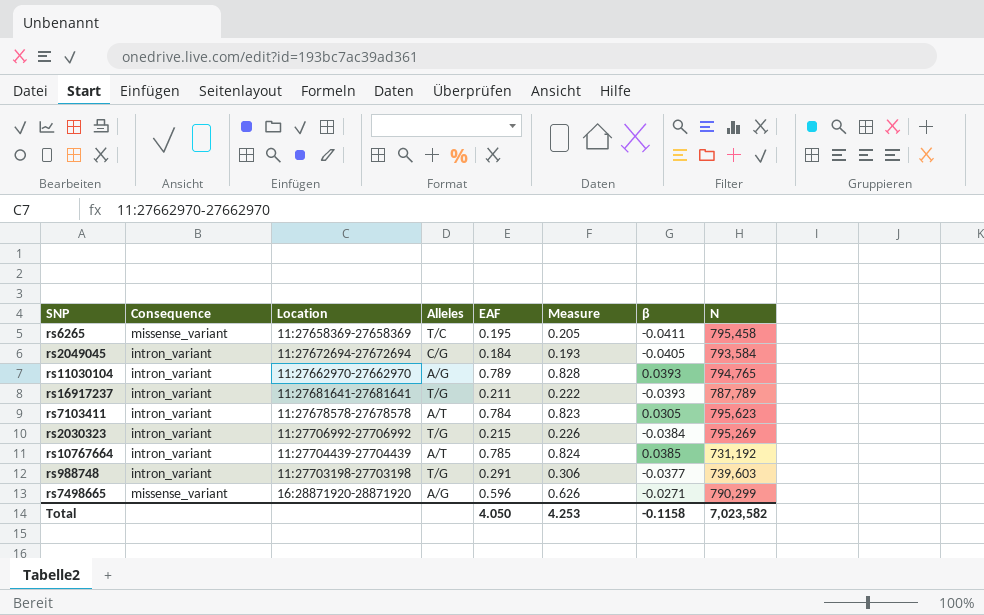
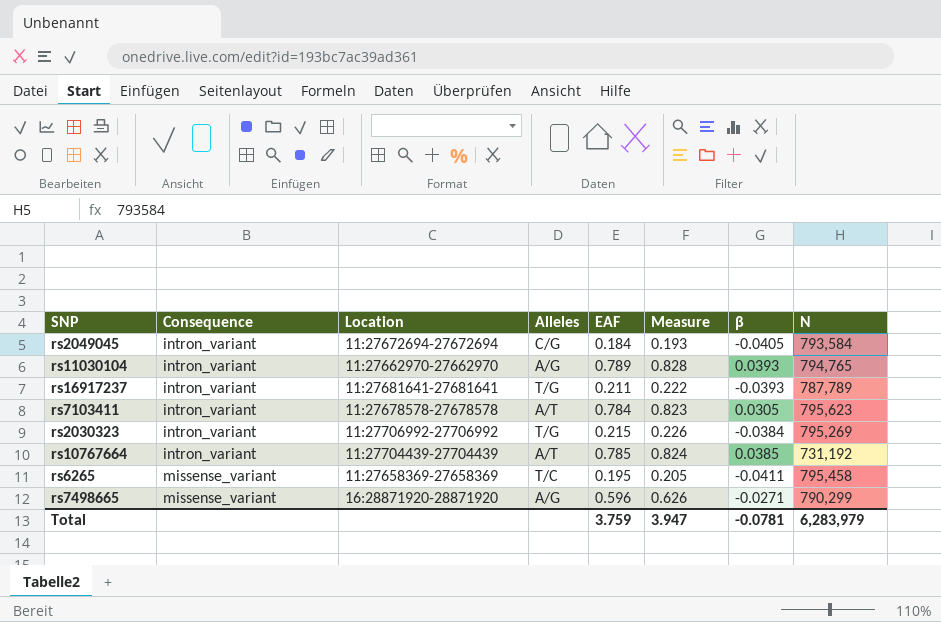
row order: none -> Consequence ascending
row rs988748: intron_variant | 11:27703198-27703198 | T/G | 0.291 | 0.306 | -0.0377 | 739,603 -> none
Total | EAF: 4.050 -> 3.759
Total | Measure: 4.253 -> 3.947
Total | β: -0.1158 -> -0.0781
Total | N: 7,023,582 -> 6,283,979

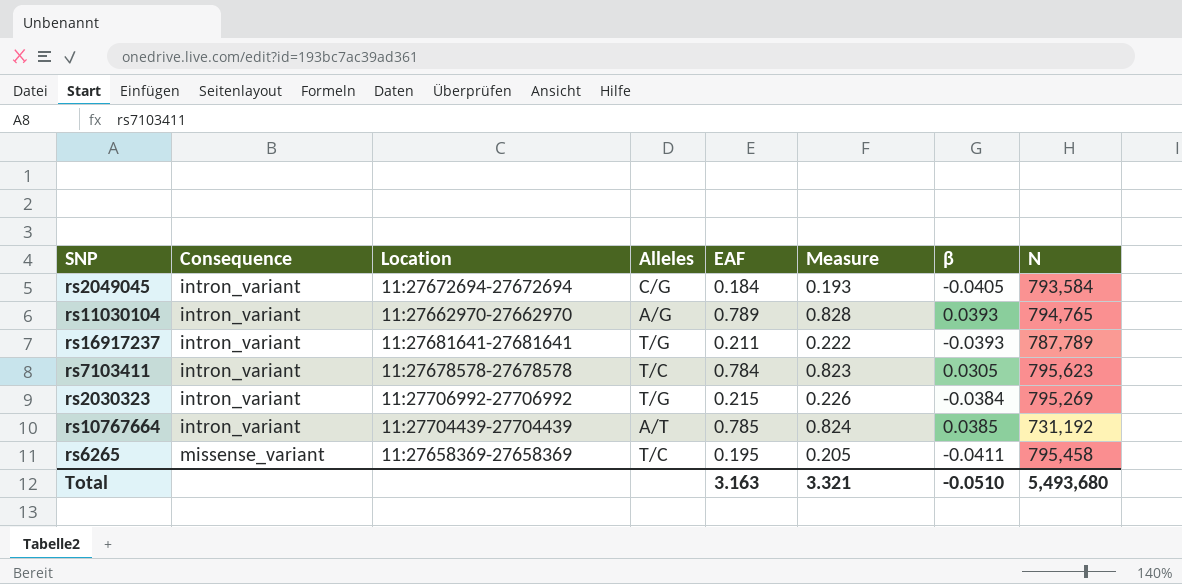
row rs7498665: missense_variant | 16:28871920-28871920 | A/G | 0.596 | 0.626 | -0.0271 | 790,299 -> none
rs7103411 | Alleles: A/T -> T/C
Total | EAF: 3.759 -> 3.163
Total | Measure: 3.947 -> 3.321
Total | β: -0.0781 -> -0.0510
Total | N: 6,283,979 -> 5,493,680

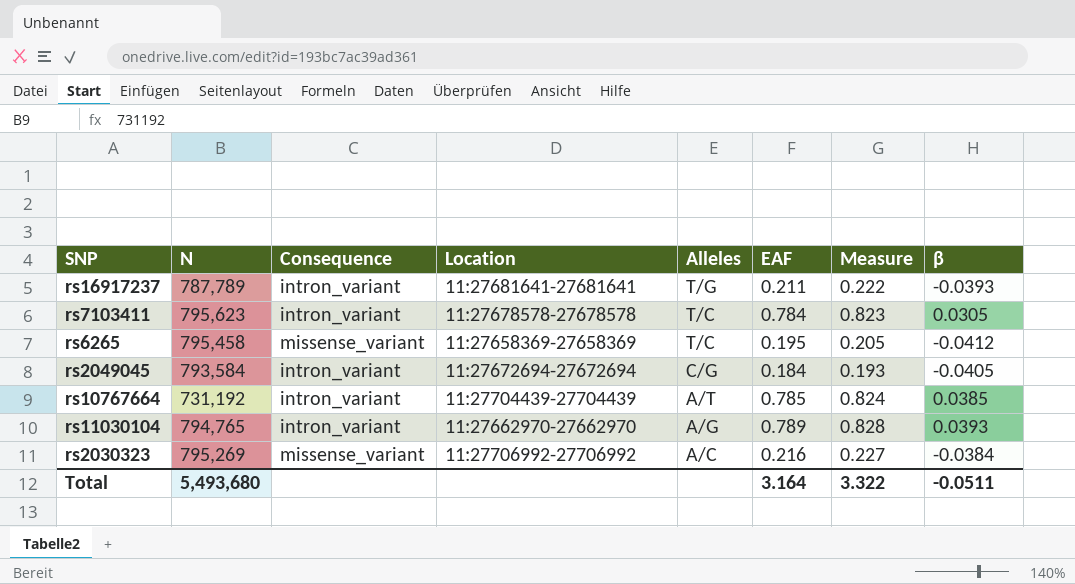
row order: Consequence ascending -> Alleles descending
column N | position: 8 -> 2
rs6265 | β: -0.0411 -> -0.0412
rs2030323 | Consequence: intron_variant -> missense_variant
rs2030323 | Alleles: T/G -> A/C
rs2030323 | EAF: 0.215 -> 0.216
rs2030323 | Measure: 0.226 -> 0.227
Total | EAF: 3.163 -> 3.164
Total | Measure: 3.321 -> 3.322
Total | β: -0.0510 -> -0.0511

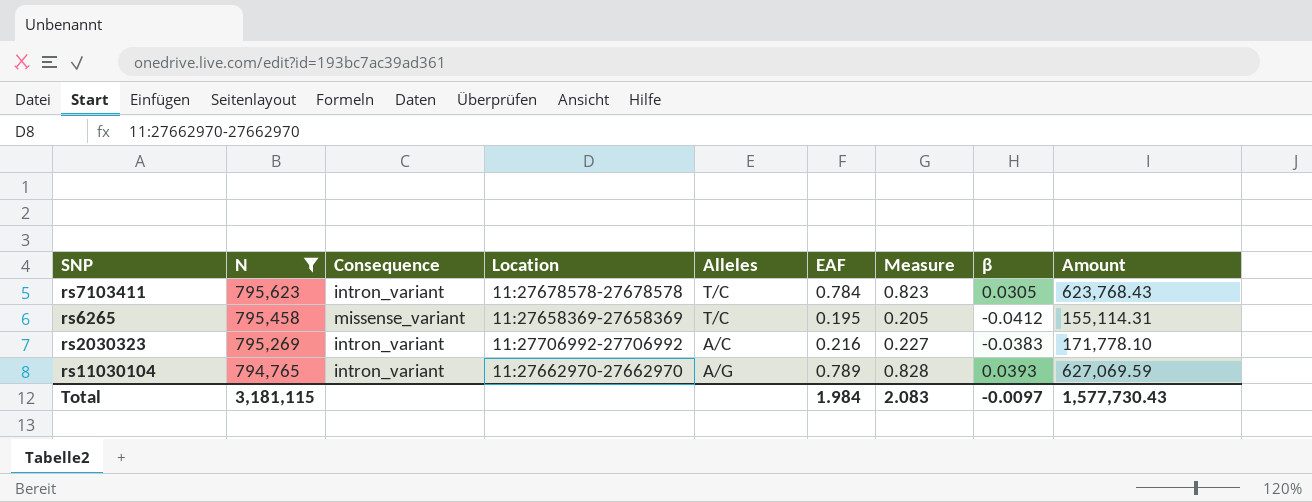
filter: none -> N >= 794,765
row order: Alleles descending -> N descending
column Amount | formula: none -> [N] * [EAF]
rs2030323 | Consequence: missense_variant -> intron_variant
rs2030323 | β: -0.0384 -> -0.0383
Total | N: 5,493,680 -> 3,181,115
Total | EAF: 3.164 -> 1.984
Total | Measure: 3.322 -> 2.083
Total | β: -0.0511 -> -0.0097

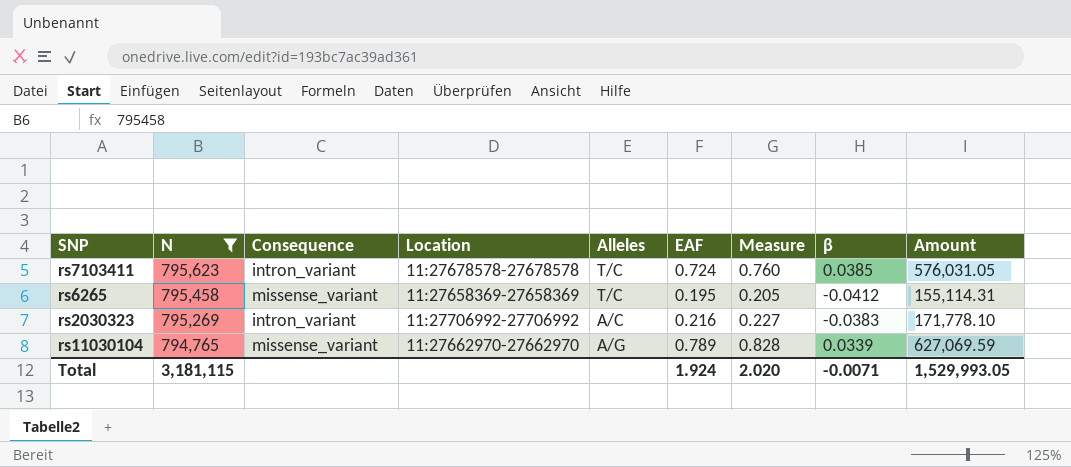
rs7103411 | EAF: 0.784 -> 0.724
rs7103411 | Measure: 0.823 -> 0.760
rs7103411 | β: 0.0305 -> 0.0385
rs7103411 | Amount: 623,768.43 -> 576,031.05
rs11030104 | Consequence: intron_variant -> missense_variant
rs11030104 | β: 0.0393 -> 0.0339
Total | EAF: 1.984 -> 1.924
Total | Measure: 2.083 -> 2.020
Total | β: -0.0097 -> -0.0071
Total | Amount: 1,577,730.43 -> 1,529,993.05

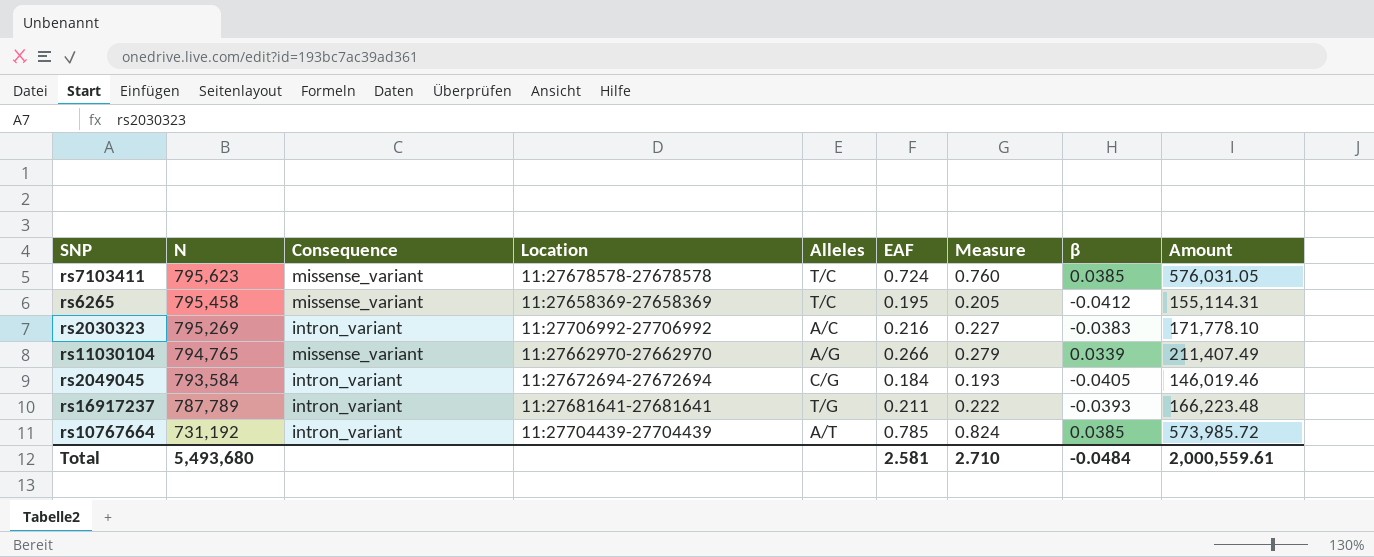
filter: N >= 794,765 -> none
rs7103411 | Consequence: intron_variant -> missense_variant
rs11030104 | EAF: 0.789 -> 0.266
rs11030104 | Measure: 0.828 -> 0.279
rs11030104 | Amount: 627,069.59 -> 211,407.49
Total | N: 3,181,115 -> 5,493,680
Total | EAF: 1.924 -> 2.581
Total | Measure: 2.020 -> 2.710
Total | β: -0.0071 -> -0.0484
Total | Amount: 1,529,993.05 -> 2,000,559.61

